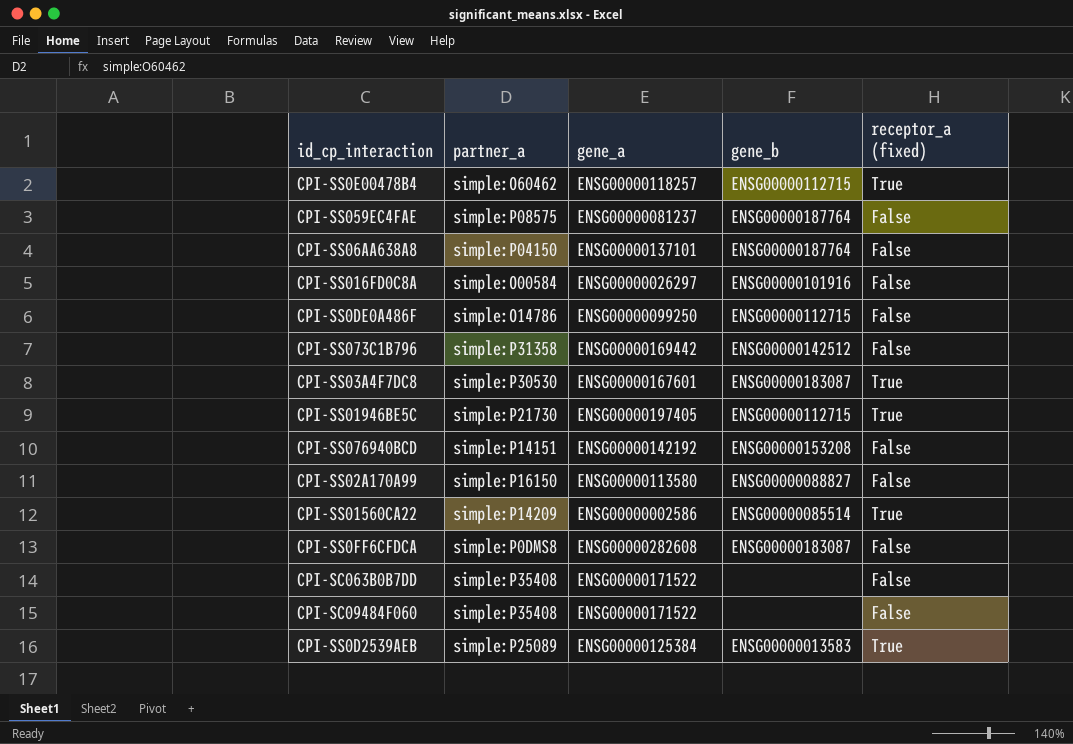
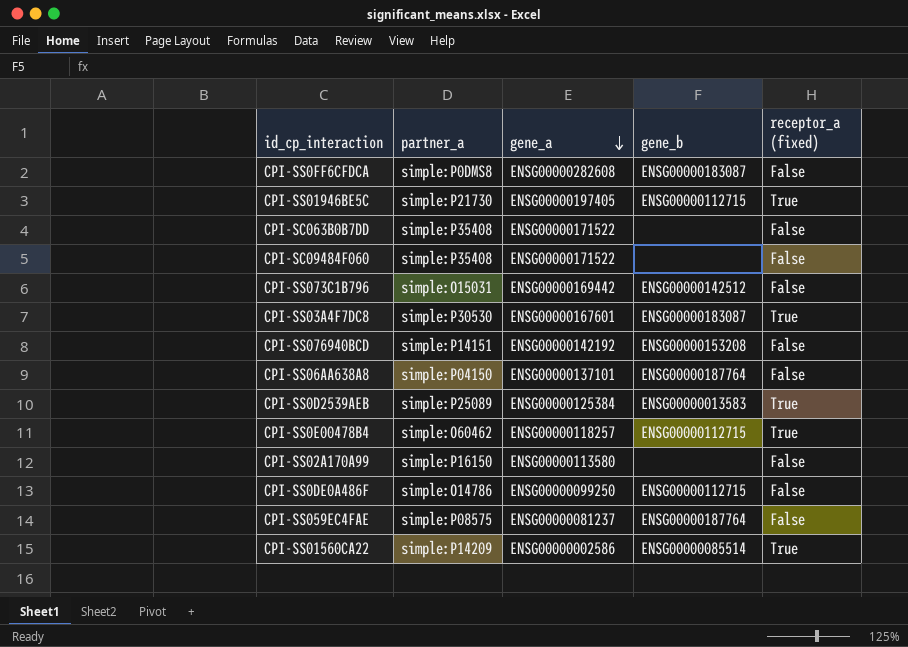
row order: none -> gene_a descending
row CPI-SS016FD0C8A: simple:O00584 | ENSG00000026297 | ENSG00000101916 | False -> none
CPI-SS073C1B796 | partner_a: simple:P31358 -> simple:O15031
CPI-SS02A170A99 | gene_b: ENSG00000088827 -> none

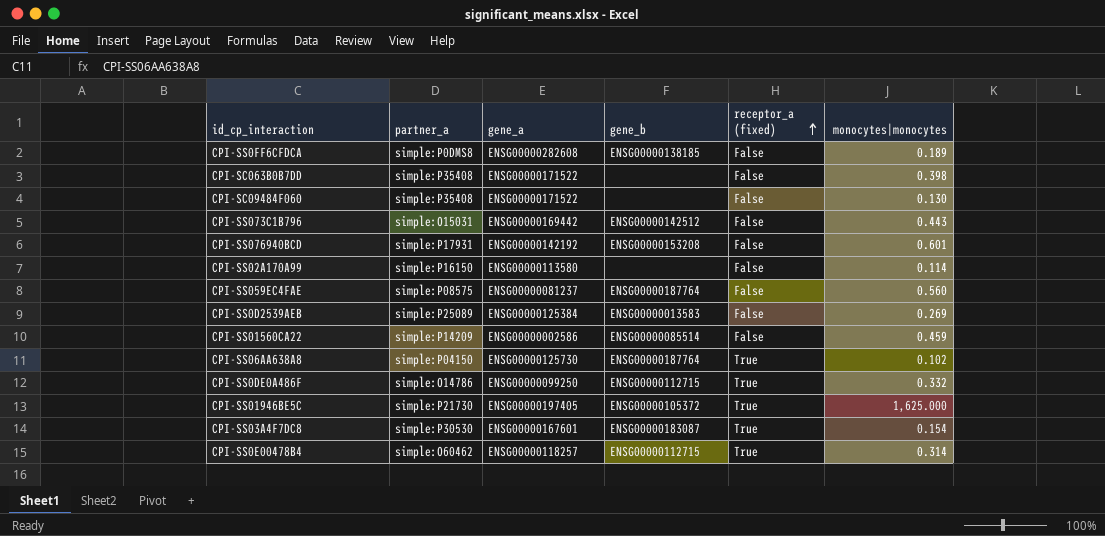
row order: gene_a descending -> receptor_a (fixed) ascending
column monocytes|monocytes | position: none -> 6
CPI-SS0FF6CFDCA | gene_b: ENSG00000183087 -> ENSG00000138185
CPI-SS076940BCD | partner_a: simple:P14151 -> simple:P17931
CPI-SS0D2539AEB | receptor_a (fixed): True -> False
CPI-SS01560CA22 | receptor_a (fixed): True -> False
CPI-SS06AA638A8 | gene_a: ENSG00000137101 -> ENSG00000125730
CPI-SS06AA638A8 | receptor_a (fixed): False -> True
CPI-SS0DE0A486F | receptor_a (fixed): False -> True
CPI-SS01946BE5C | gene_b: ENSG00000112715 -> ENSG00000105372

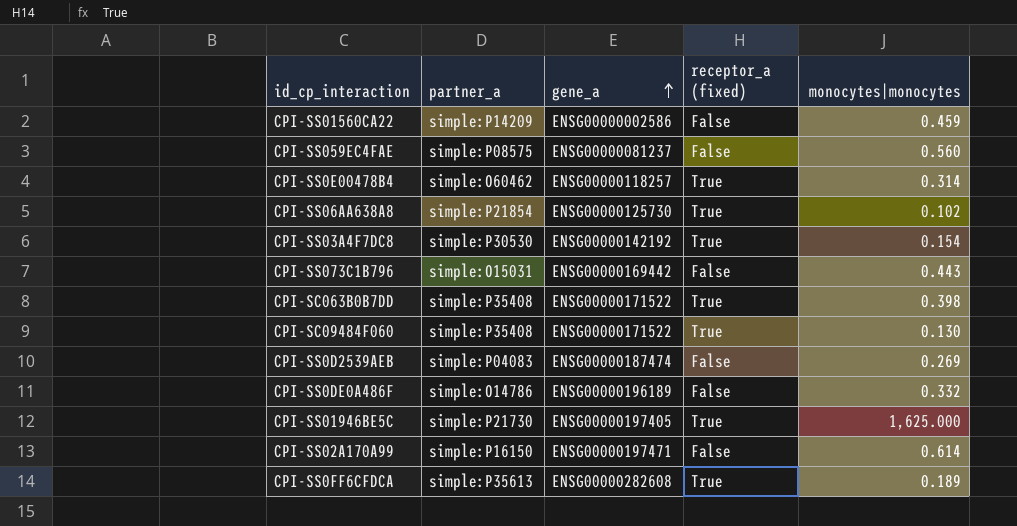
row order: receptor_a (fixed) ascending -> gene_a ascending
column gene_b | position: 4 -> none
row CPI-SS076940BCD: simple:P17931 | ENSG00000142192 | ENSG00000153208 | False | 0.601 -> none
CPI-SS06AA638A8 | partner_a: simple:P04150 -> simple:P21854
CPI-SS03A4F7DC8 | gene_a: ENSG00000167601 -> ENSG00000142192
CPI-SC063B0B7DD | receptor_a (fixed): False -> True
CPI-SC09484F060 | receptor_a (fixed): False -> True
CPI-SS0D2539AEB | partner_a: simple:P25089 -> simple:P04083
CPI-SS0D2539AEB | gene_a: ENSG00000125384 -> ENSG00000187474
CPI-SS0DE0A486F | gene_a: ENSG00000099250 -> ENSG00000196189
CPI-SS0DE0A486F | receptor_a (fixed): True -> False
CPI-SS02A170A99 | gene_a: ENSG00000113580 -> ENSG00000197471
CPI-SS02A170A99 | monocytes|monocytes: 0.114 -> 0.614
CPI-SS0FF6CFDCA | partner_a: simple:P0DMS8 -> simple:P35613
CPI-SS0FF6CFDCA | receptor_a (fixed): False -> True

